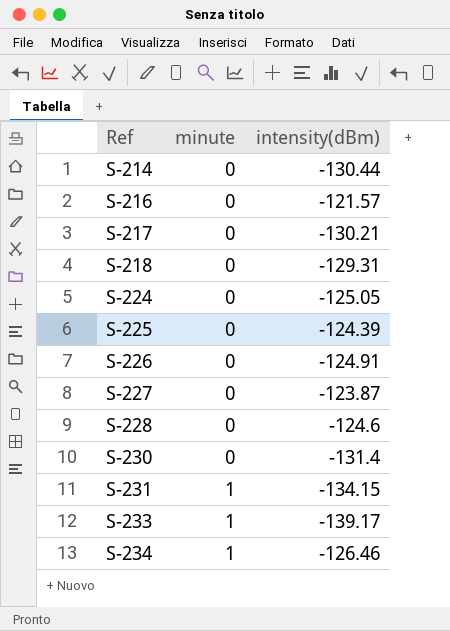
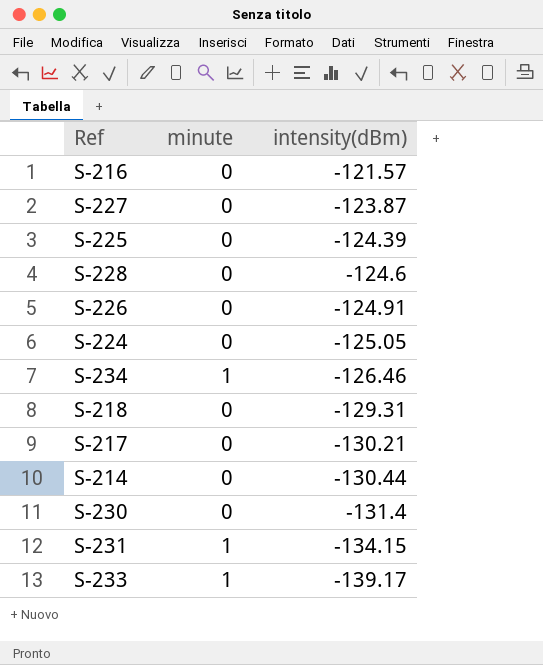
row order: Ref ascending -> intensity(dBm) descending

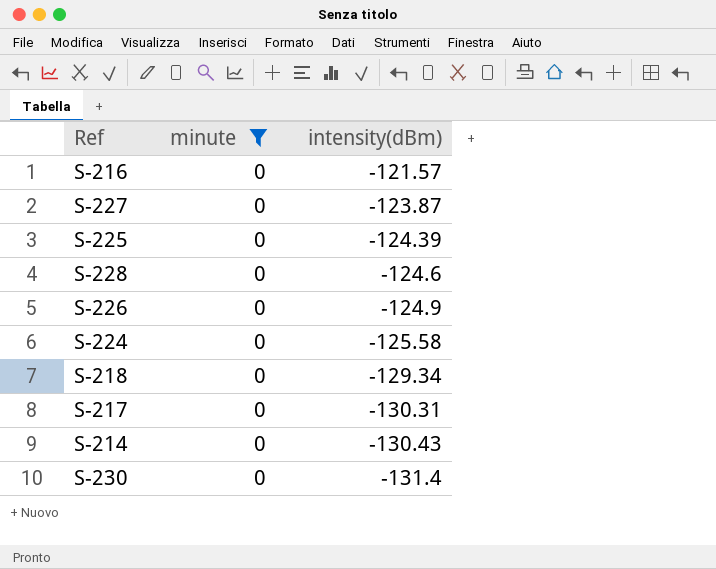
filter: none -> minute = 0
S-226 | intensity(dBm): -124.91 -> -124.9
S-224 | intensity(dBm): -125.05 -> -125.58
S-218 | intensity(dBm): -129.31 -> -129.34
S-217 | intensity(dBm): -130.21 -> -130.31
S-214 | intensity(dBm): -130.44 -> -130.43

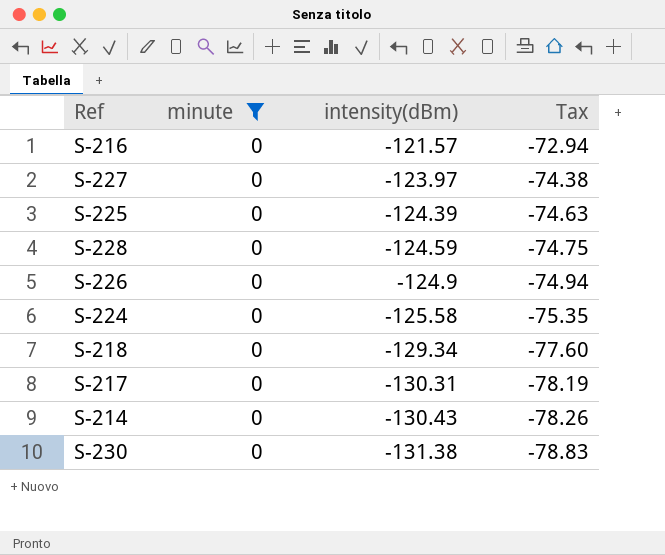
column Tax | formula: none -> [intensity(dBm)] * 0.6
S-227 | intensity(dBm): -123.87 -> -123.97
S-228 | intensity(dBm): -124.6 -> -124.59
S-230 | intensity(dBm): -131.4 -> -131.38

